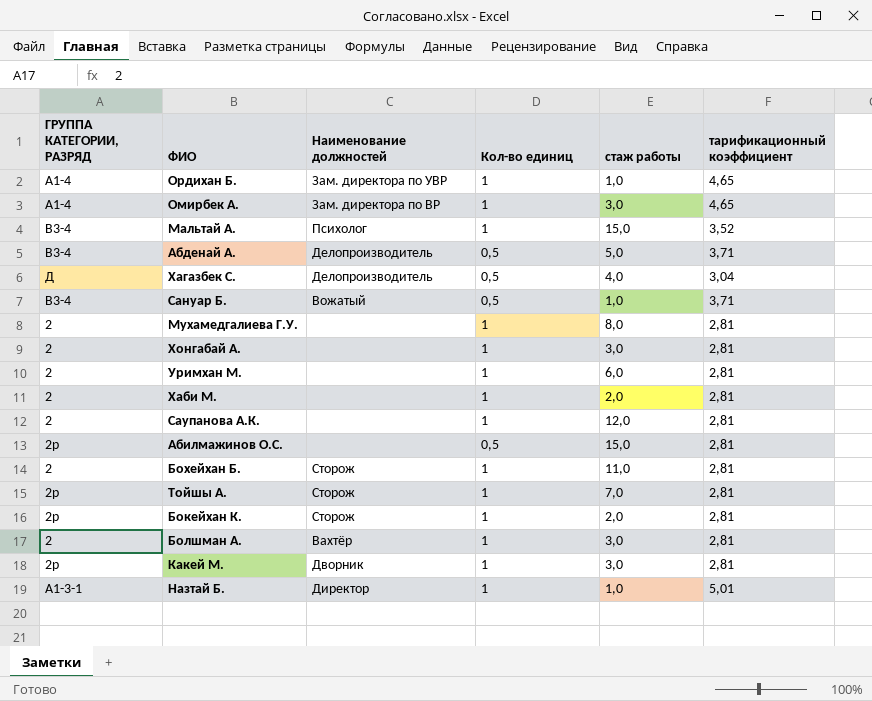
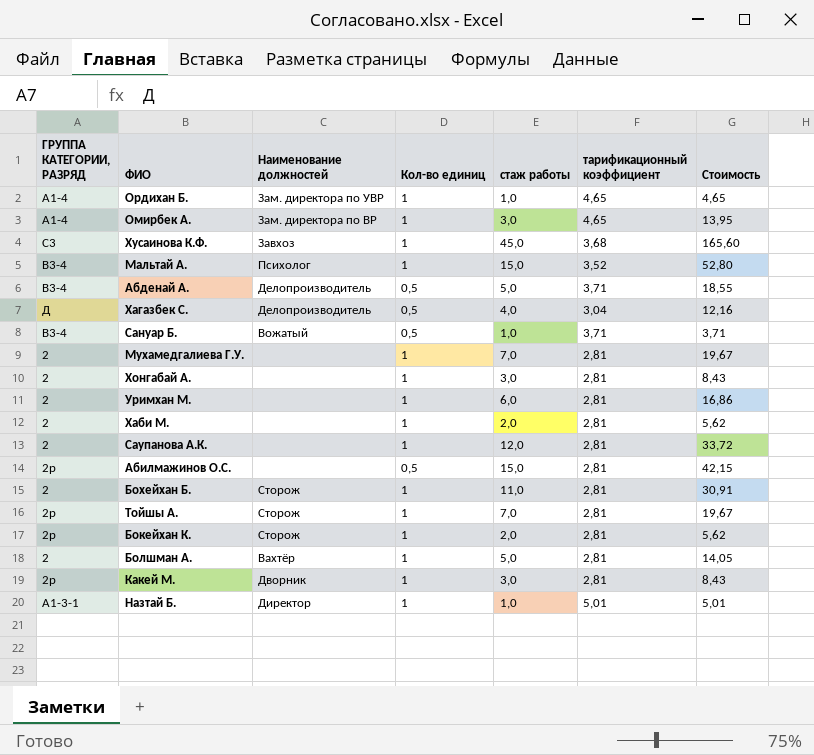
column Стоимость | formula: none -> [стаж работы] * [тарификационный коэффициент]
row Хусаинова К.Ф.: none -> С3 | Завхоз | 1 | 45,0 | 3,68 | 165,60
Мухамедгалиева Г.У. | стаж работы: 8,0 -> 7,0
Болшман А. | стаж работы: 3,0 -> 5,0

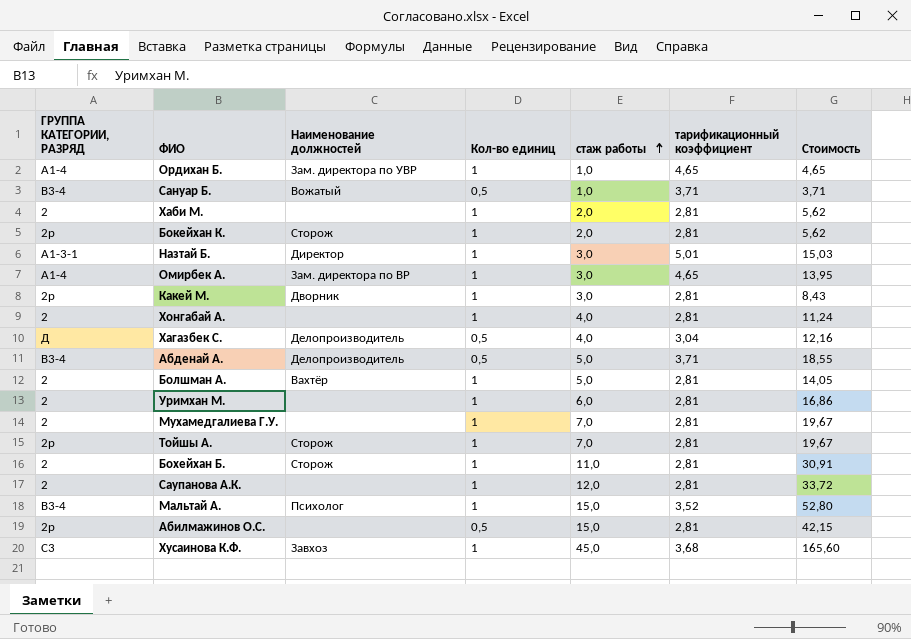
row order: none -> стаж работы ascending
Назтай Б. | стаж работы: 1,0 -> 3,0
Назтай Б. | Стоимость: 5,01 -> 15,03
Хонгабай А. | стаж работы: 3,0 -> 4,0
Хонгабай А. | Стоимость: 8,43 -> 11,24

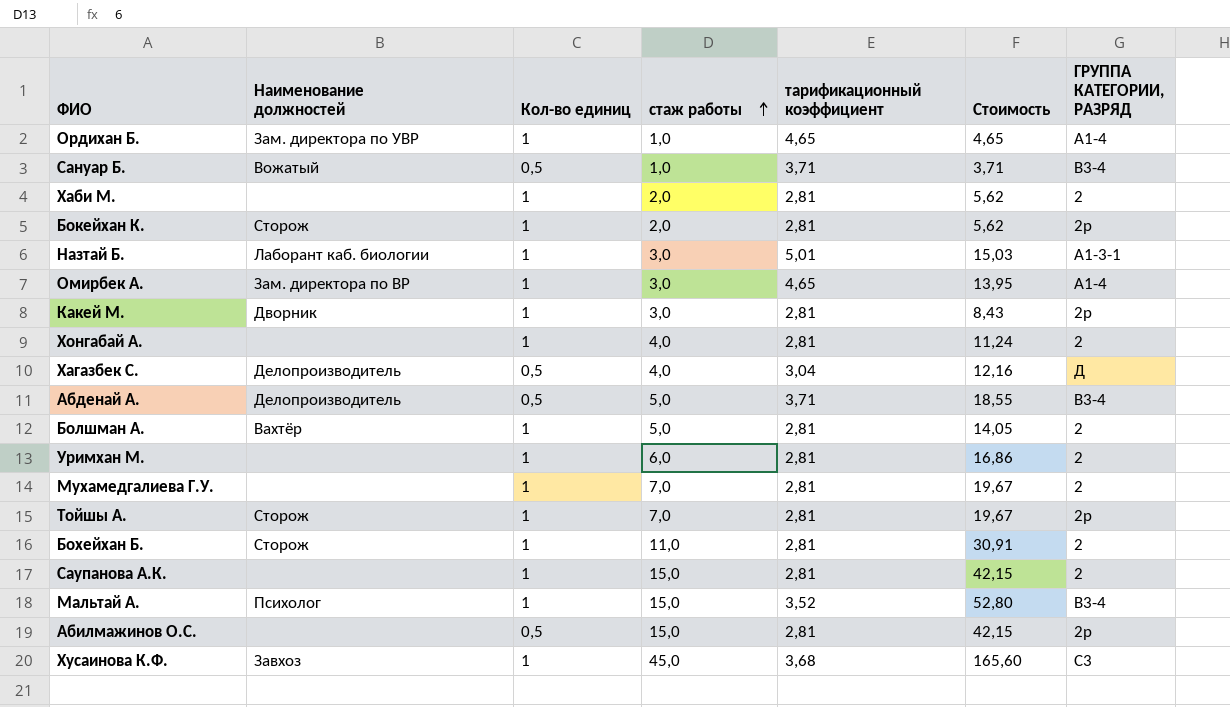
column ГРУППА КАТЕГОРИИ, РАЗРЯД | position: 1 -> 7
Назтай Б. | Наименование должностей: Директор -> Лаборант каб. биологии
Саупанова А.К. | стаж работы: 12,0 -> 15,0
Саупанова А.К. | Стоимость: 33,72 -> 42,15

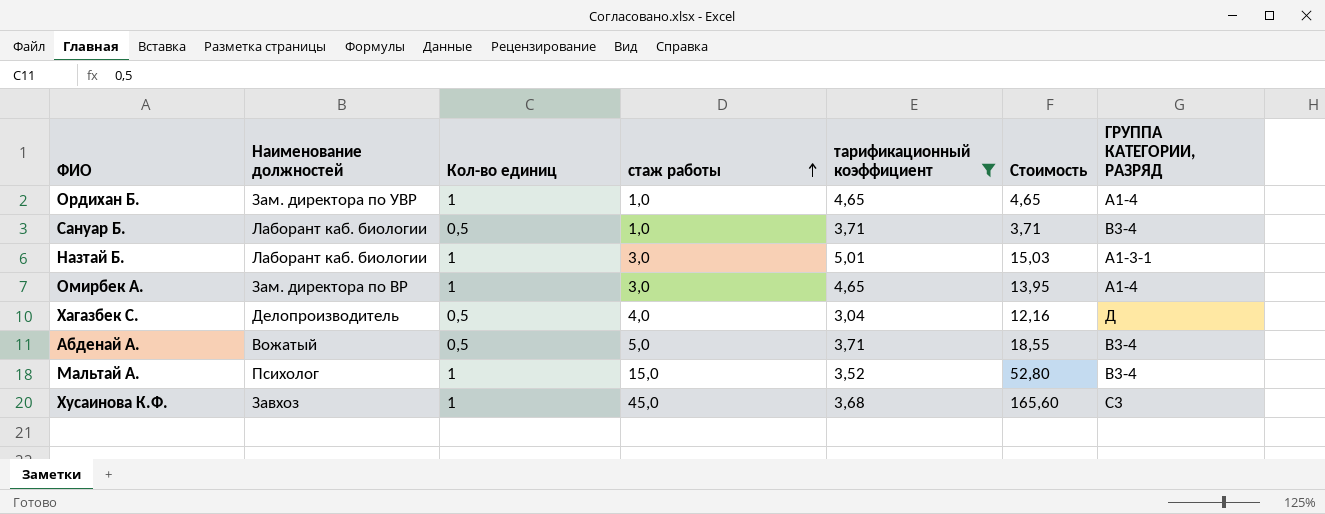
filter: none -> тарификационный коэффициент != 2,81
Сануар Б. | Наименование должностей: Вожатый -> Лаборант каб. биологии
Абденай А. | Наименование должностей: Делопроизводитель -> Вожатый

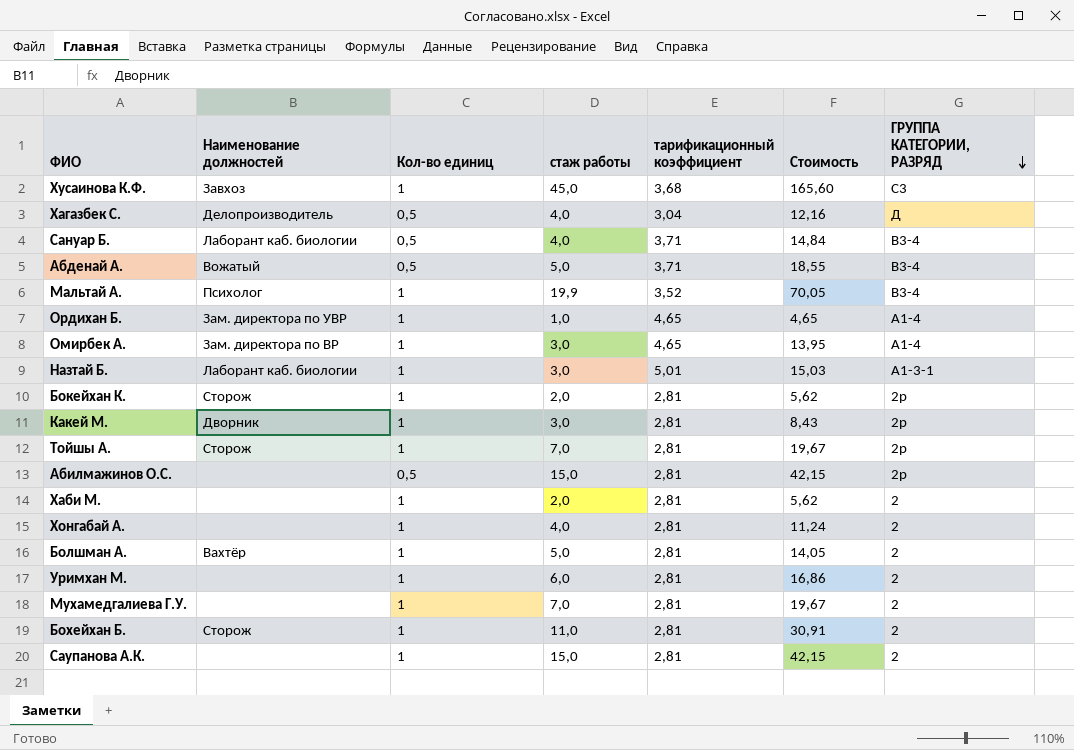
filter: тарификационный коэффициент != 2,81 -> none
row order: стаж работы ascending -> ГРУППА КАТЕГОРИИ, РАЗРЯД descending
Сануар Б. | стаж работы: 1,0 -> 4,0
Сануар Б. | Стоимость: 3,71 -> 14,84
Мальтай А. | стаж работы: 15,0 -> 19,9
Мальтай А. | Стоимость: 52,80 -> 70,05

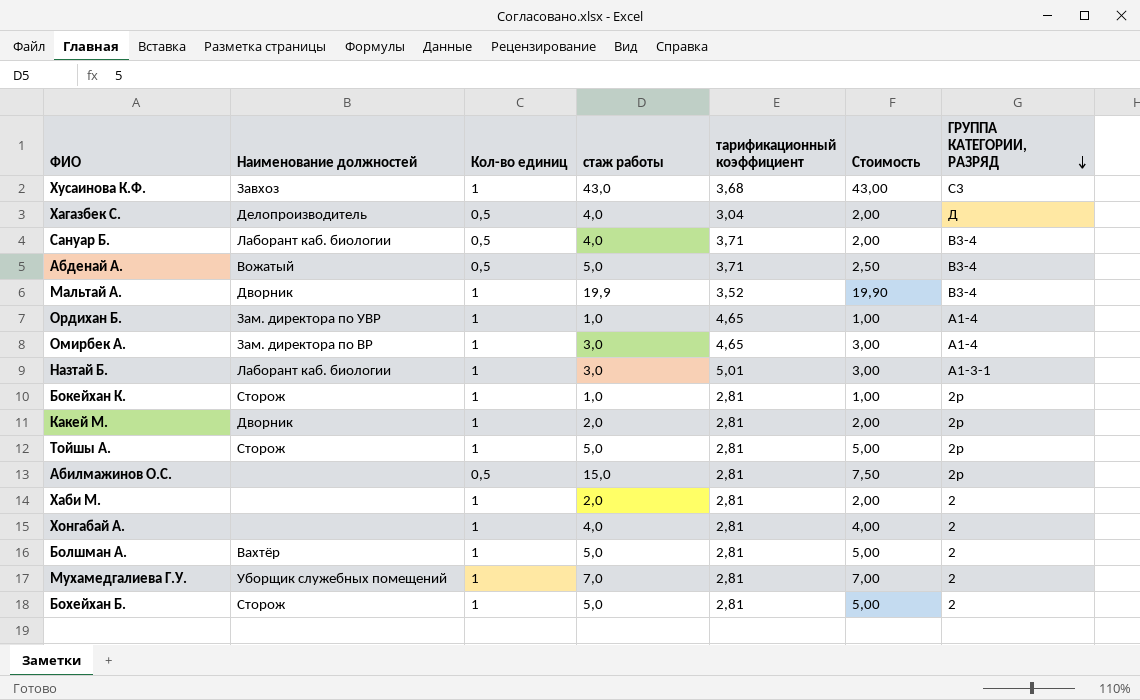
column Стоимость | formula: [стаж работы] * [тарификационный коэффициент] -> [Кол-во единиц] * [стаж работы]
row Уримхан М.: none | 1 | 6,0 | 2,81 | 16,86 | 2 -> none
row Саупанова А.К.: none | 1 | 15,0 | 2,81 | 42,15 | 2 -> none
Хусаинова К.Ф. | стаж работы: 45,0 -> 43,0
Мальтай А. | Наименование должностей: Психолог -> Дворник
Бокейхан К. | стаж работы: 2,0 -> 1,0
Какей М. | стаж работы: 3,0 -> 2,0
Тойшы А. | стаж работы: 7,0 -> 5,0
Мухамедгалиева Г.У. | Наименование должностей: none -> Уборщик служебных помещений
Бохейхан Б. | стаж работы: 11,0 -> 5,0

